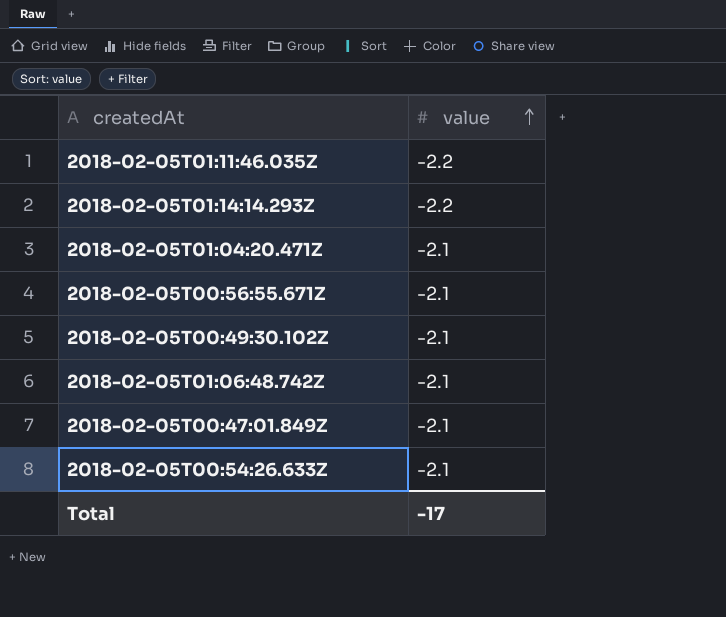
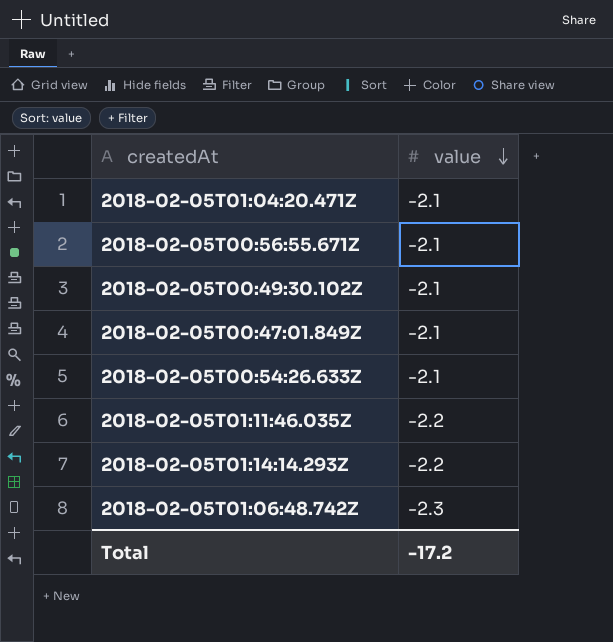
row order: value ascending -> value descending
2018-02-05T01:06:48.742Z | value: -2.1 -> -2.3
Total | value: -17 -> -17.2

